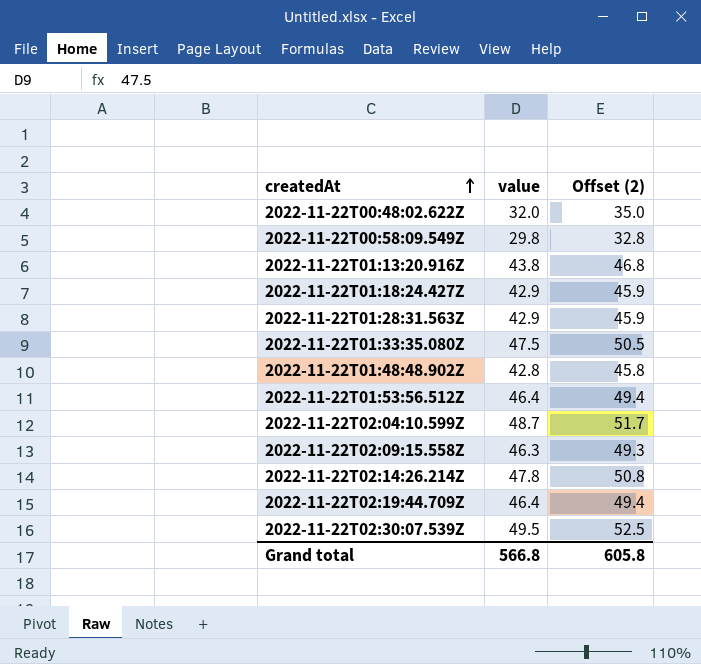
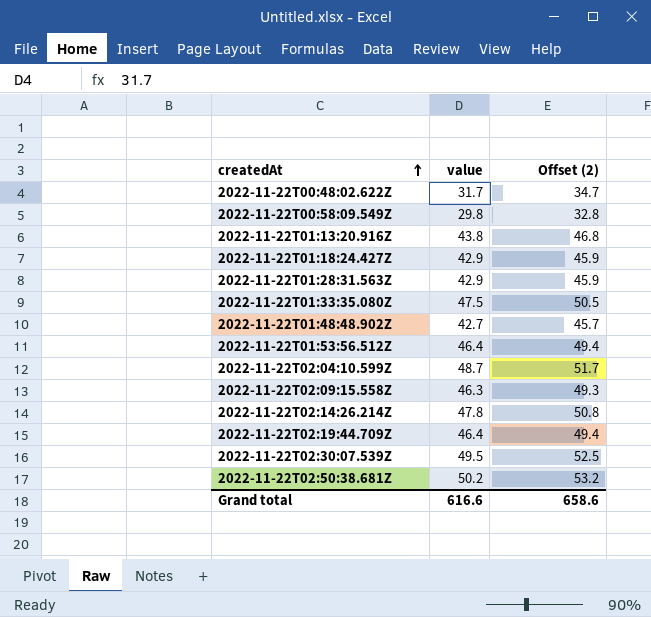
2022-11-22T00:48:02.622Z | value: 32.0 -> 31.7
2022-11-22T00:48:02.622Z | Offset (2): 35.0 -> 34.7
2022-11-22T01:48:48.902Z | value: 42.8 -> 42.7
2022-11-22T01:48:48.902Z | Offset (2): 45.8 -> 45.7
row 2022-11-22T02:50:38.681Z: none -> 50.2 | 53.2
Grand total | value: 566.8 -> 616.6
Grand total | Offset (2): 605.8 -> 658.6

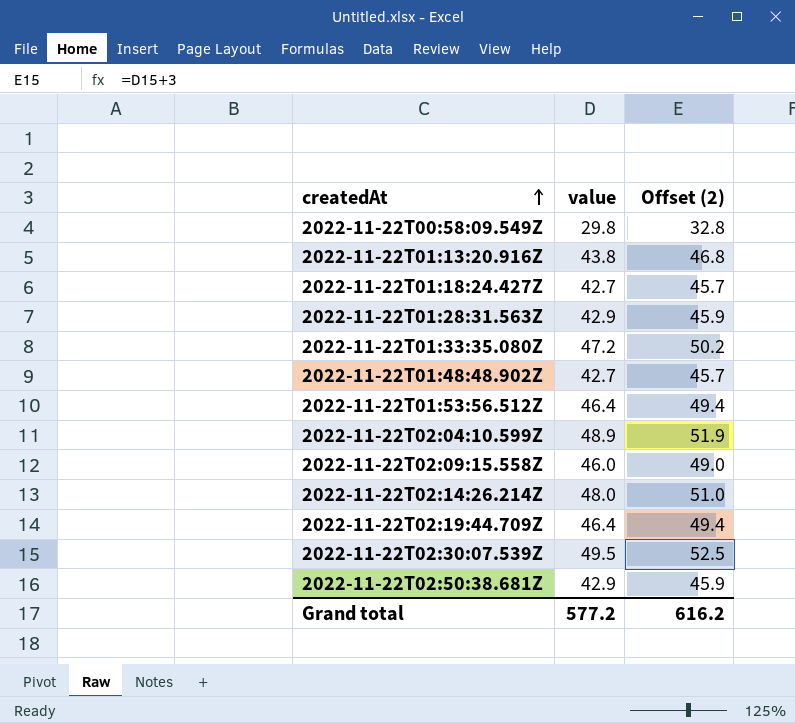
row 2022-11-22T00:48:02.622Z: 31.7 | 34.7 -> none
2022-11-22T01:18:24.427Z | value: 42.9 -> 42.7
2022-11-22T01:18:24.427Z | Offset (2): 45.9 -> 45.7
2022-11-22T01:33:35.080Z | value: 47.5 -> 47.2
2022-11-22T01:33:35.080Z | Offset (2): 50.5 -> 50.2
2022-11-22T02:04:10.599Z | value: 48.7 -> 48.9
2022-11-22T02:04:10.599Z | Offset (2): 51.7 -> 51.9
2022-11-22T02:09:15.558Z | value: 46.3 -> 46.0
2022-11-22T02:09:15.558Z | Offset (2): 49.3 -> 49.0
2022-11-22T02:14:26.214Z | value: 47.8 -> 48.0
2022-11-22T02:14:26.214Z | Offset (2): 50.8 -> 51.0
2022-11-22T02:50:38.681Z | value: 50.2 -> 42.9
2022-11-22T02:50:38.681Z | Offset (2): 53.2 -> 45.9
Grand total | value: 616.6 -> 577.2
Grand total | Offset (2): 658.6 -> 616.2

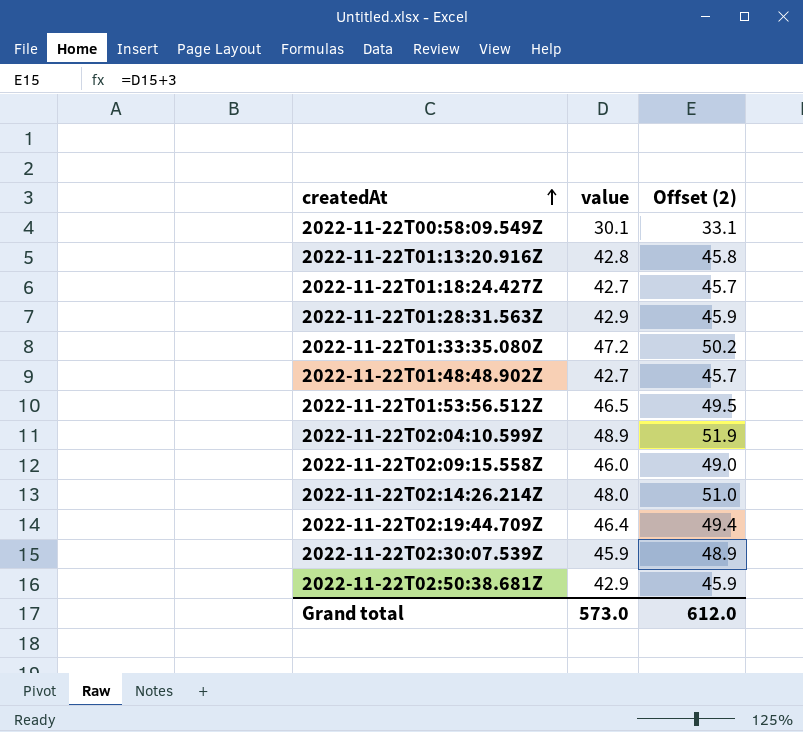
2022-11-22T00:58:09.549Z | value: 29.8 -> 30.1
2022-11-22T00:58:09.549Z | Offset (2): 32.8 -> 33.1
2022-11-22T01:13:20.916Z | value: 43.8 -> 42.8
2022-11-22T01:13:20.916Z | Offset (2): 46.8 -> 45.8
2022-11-22T01:53:56.512Z | value: 46.4 -> 46.5
2022-11-22T01:53:56.512Z | Offset (2): 49.4 -> 49.5
2022-11-22T02:30:07.539Z | value: 49.5 -> 45.9
2022-11-22T02:30:07.539Z | Offset (2): 52.5 -> 48.9
Grand total | value: 577.2 -> 573.0
Grand total | Offset (2): 616.2 -> 612.0

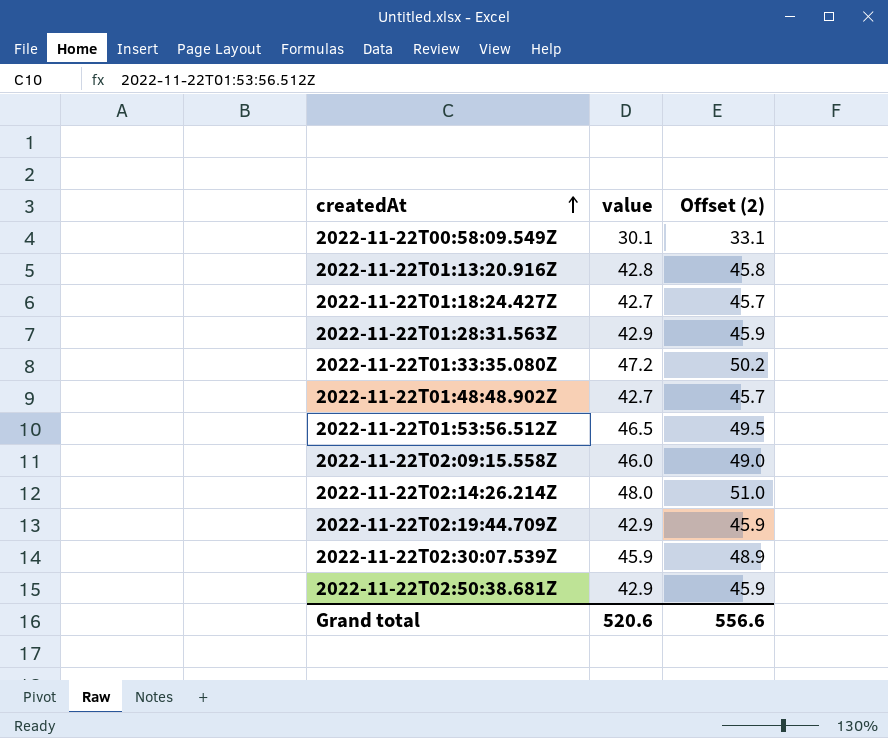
row 2022-11-22T02:04:10.599Z: 48.9 | 51.9 -> none
2022-11-22T02:19:44.709Z | value: 46.4 -> 42.9
2022-11-22T02:19:44.709Z | Offset (2): 49.4 -> 45.9
Grand total | value: 573.0 -> 520.6
Grand total | Offset (2): 612.0 -> 556.6

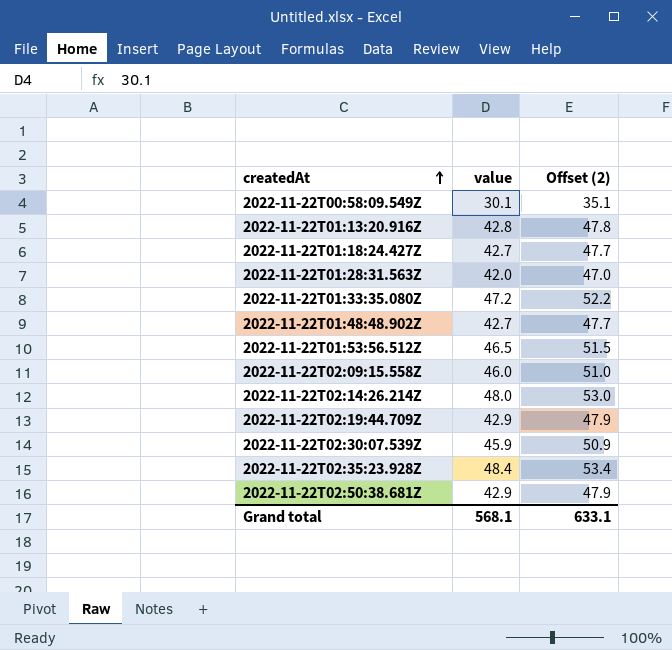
column Offset (2) | formula: [value] + 3 -> [value] + 5
2022-11-22T01:28:31.563Z | value: 42.9 -> 42.0
row 2022-11-22T02:35:23.928Z: none -> 48.4 | 53.4
Grand total | value: 520.6 -> 568.1
Grand total | Offset (2): 556.6 -> 633.1

